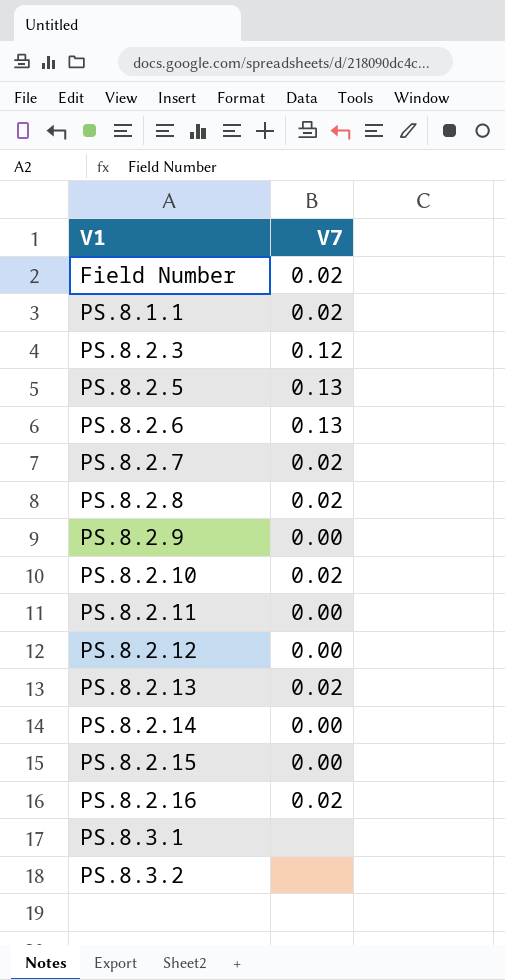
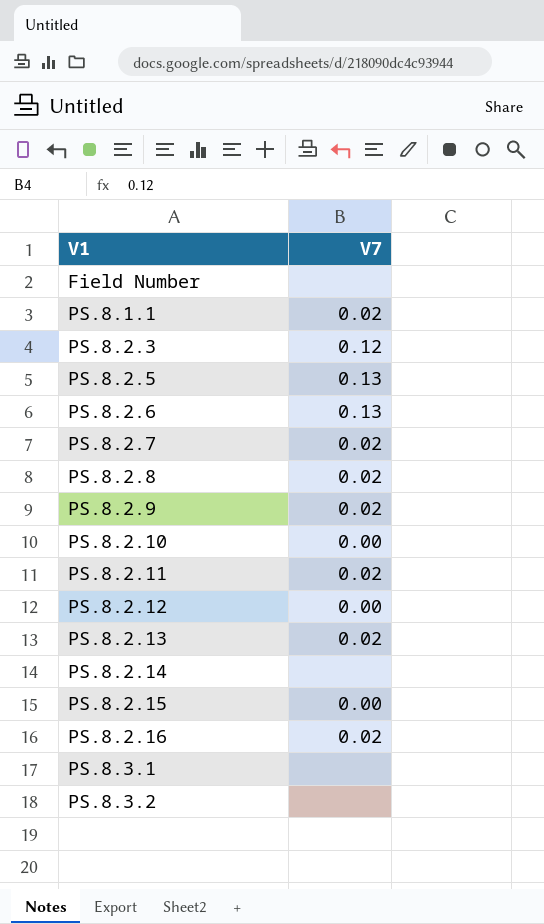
Field Number | V7: 0.02 -> none
PS.8.2.9 | V7: 0.00 -> 0.02
PS.8.2.10 | V7: 0.02 -> 0.00
PS.8.2.11 | V7: 0.00 -> 0.02
PS.8.2.14 | V7: 0.00 -> none

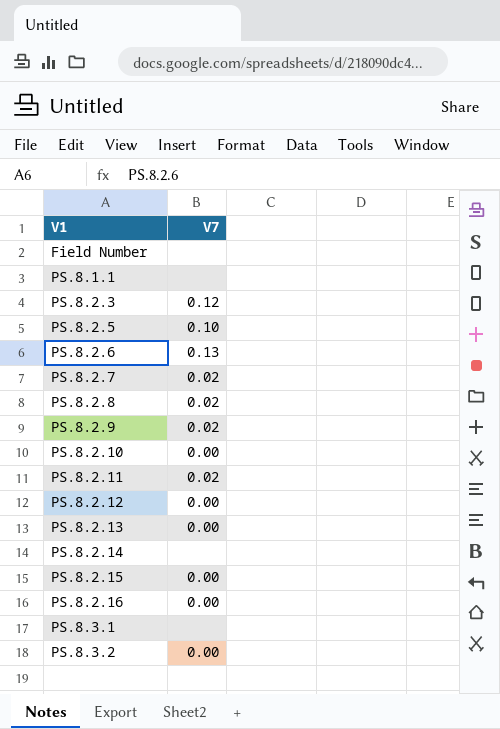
PS.8.1.1 | V7: 0.02 -> none
PS.8.2.5 | V7: 0.13 -> 0.10
PS.8.2.13 | V7: 0.02 -> 0.00
PS.8.2.16 | V7: 0.02 -> 0.00
PS.8.3.2 | V7: none -> 0.00

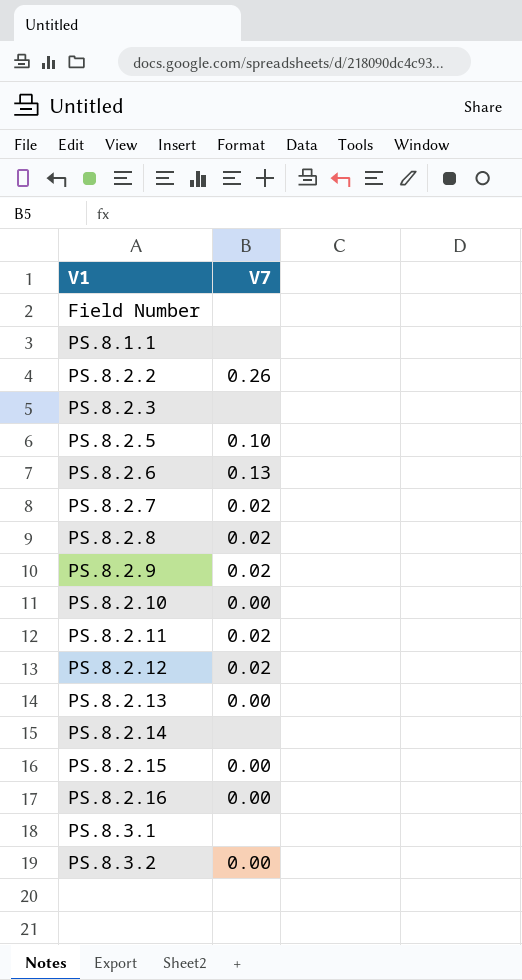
row PS.8.2.2: none -> 0.26
PS.8.2.3 | V7: 0.12 -> none
PS.8.2.12 | V7: 0.00 -> 0.02

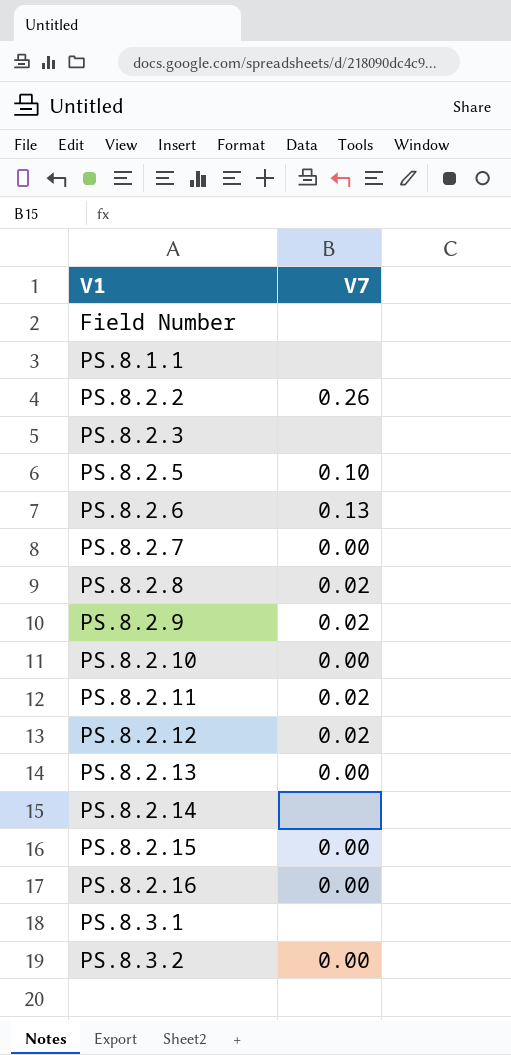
PS.8.2.7 | V7: 0.02 -> 0.00

